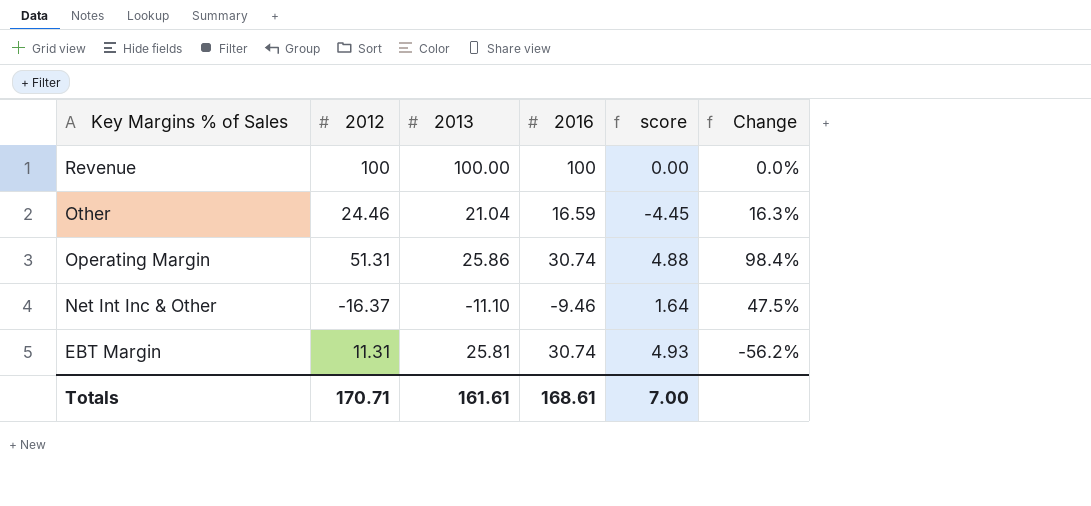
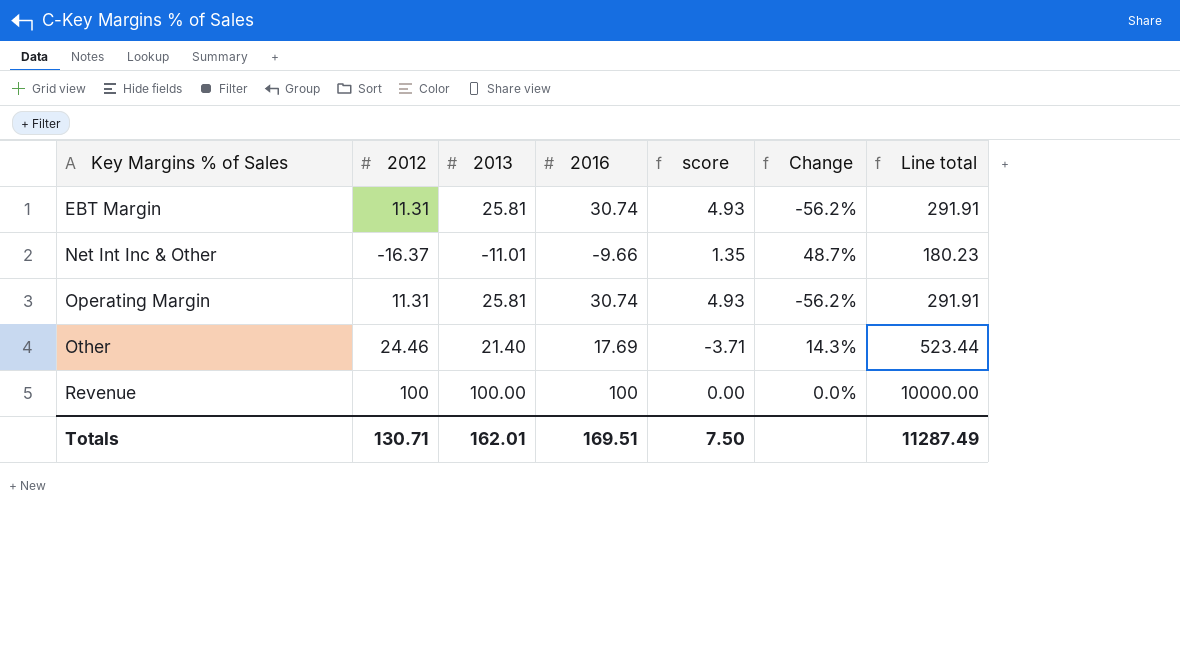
row order: Key Margins % of Sales descending -> Key Margins % of Sales ascending
column Line total | formula: none -> [2012] * [2013]
Net Int Inc & Other | 2013: -11.10 -> -11.01
Net Int Inc & Other | 2016: -9.46 -> -9.66
Net Int Inc & Other | score: 1.64 -> 1.35
Net Int Inc & Other | Change: 47.5% -> 48.7%
Operating Margin | 2012: 51.31 -> 11.31
Operating Margin | 2013: 25.86 -> 25.81
Operating Margin | score: 4.88 -> 4.93
Operating Margin | Change: 98.4% -> -56.2%
Other | 2013: 21.04 -> 21.40
Other | 2016: 16.59 -> 17.69
Other | score: -4.45 -> -3.71
Other | Change: 16.3% -> 14.3%
Totals | 2012: 170.71 -> 130.71
Totals | 2013: 161.61 -> 162.01
Totals | 2016: 168.61 -> 169.51
Totals | score: 7.00 -> 7.50

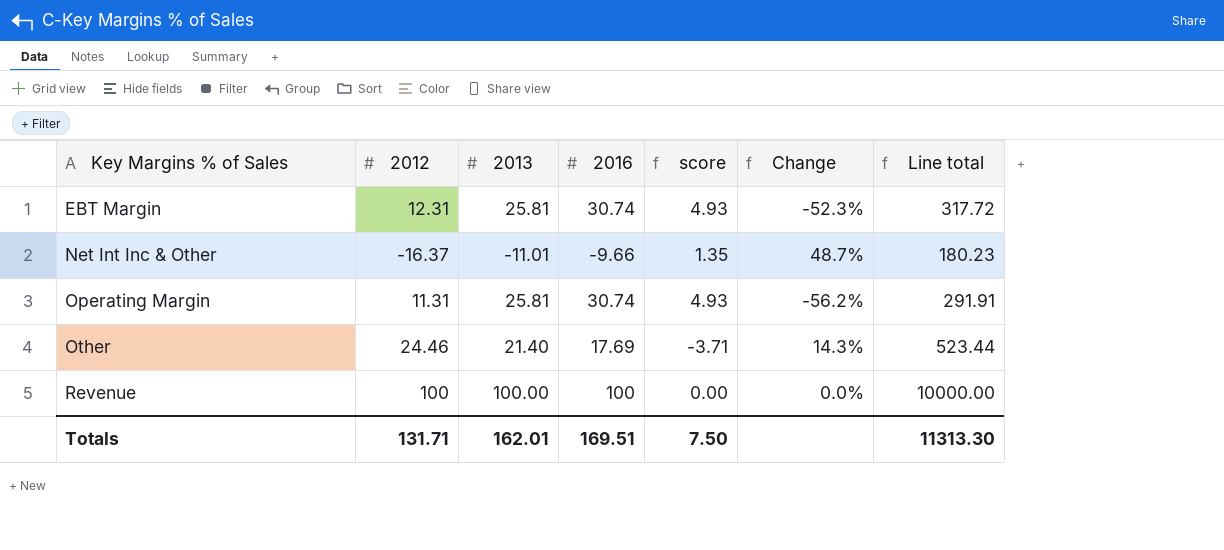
EBT Margin | 2012: 11.31 -> 12.31
EBT Margin | Change: -56.2% -> -52.3%
EBT Margin | Line total: 291.91 -> 317.72
Totals | 2012: 130.71 -> 131.71
Totals | Line total: 11287.49 -> 11313.30

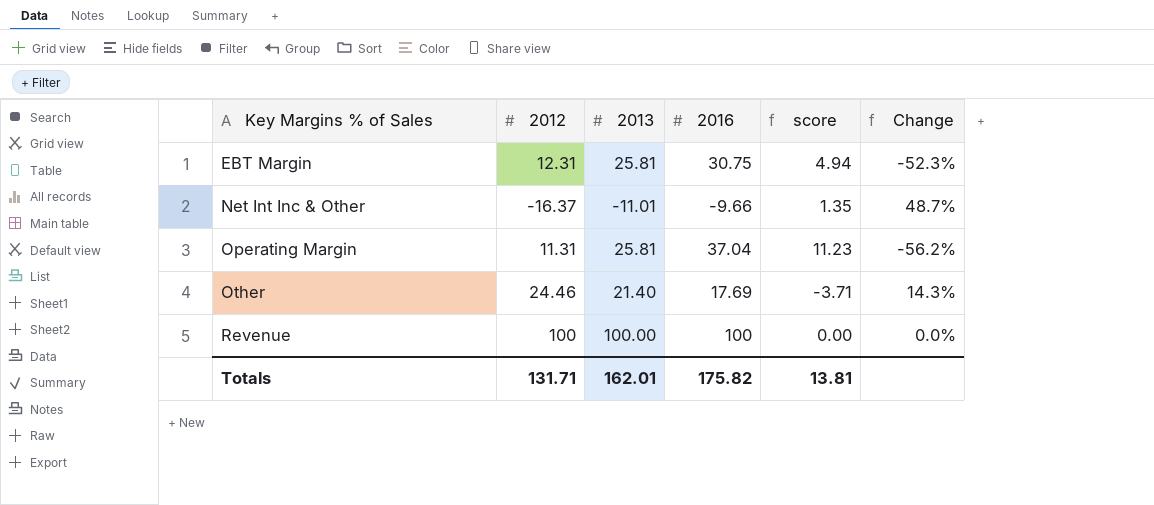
column Line total | formula: [2012] * [2013] -> none
EBT Margin | 2016: 30.74 -> 30.75
EBT Margin | score: 4.93 -> 4.94
Operating Margin | 2016: 30.74 -> 37.04
Operating Margin | score: 4.93 -> 11.23
Totals | 2016: 169.51 -> 175.82
Totals | score: 7.50 -> 13.81

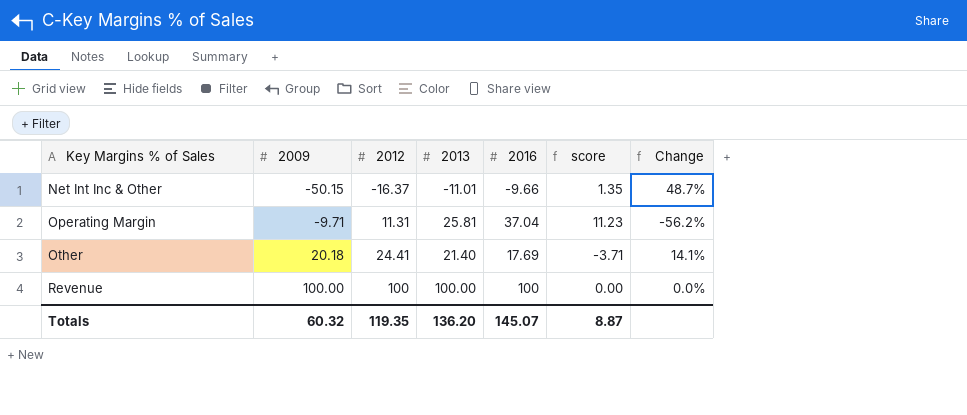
column 2009 | position: none -> 2
row EBT Margin: 12.31 | 25.81 | 30.75 | 4.94 | -52.3% -> none
Other | 2012: 24.46 -> 24.41
Other | Change: 14.3% -> 14.1%
Totals | 2012: 131.71 -> 119.35
Totals | 2013: 162.01 -> 136.20
Totals | 2016: 175.82 -> 145.07
Totals | score: 13.81 -> 8.87

